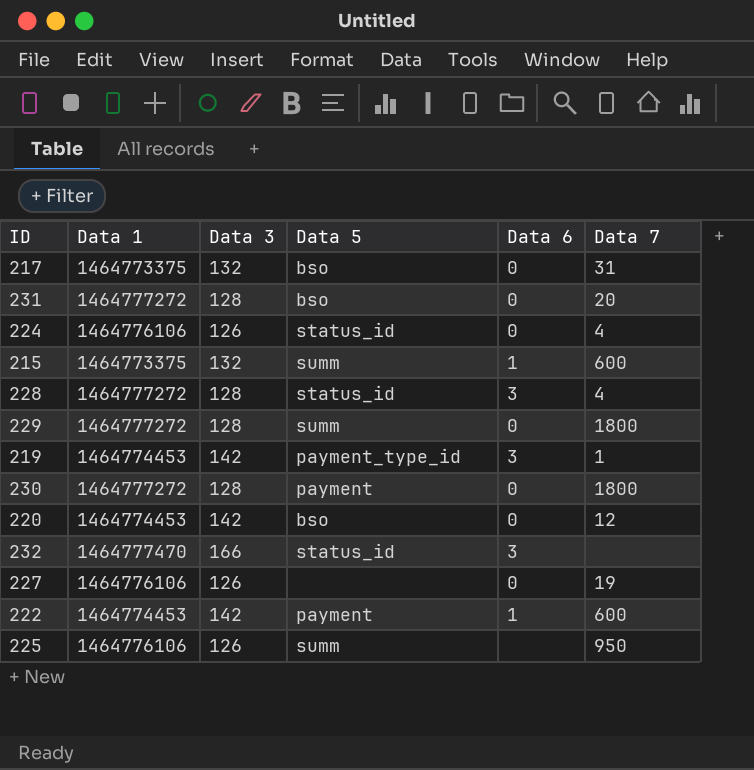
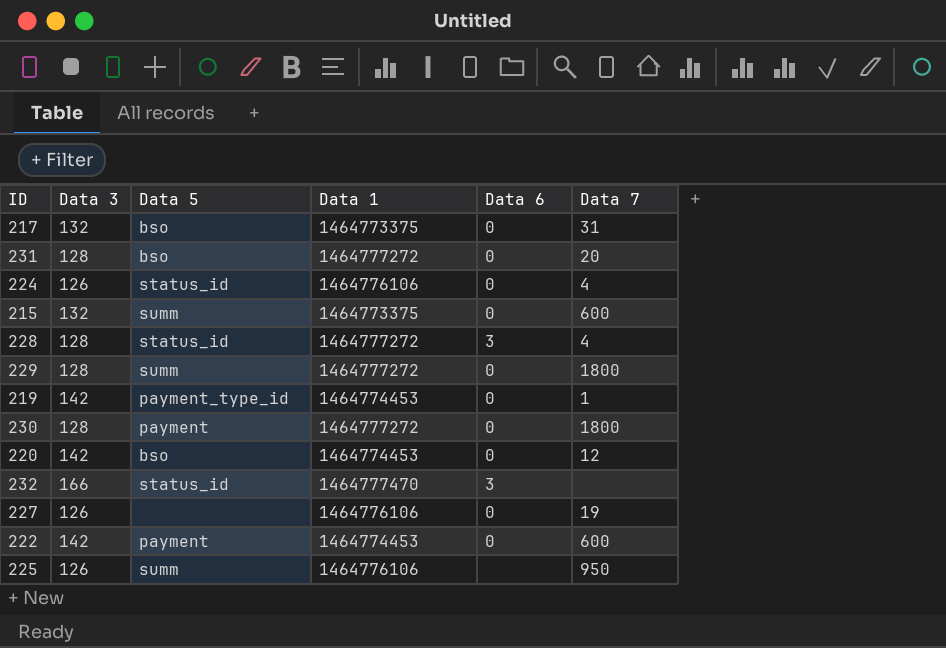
column Data 1 | position: 2 -> 4
215 | Data 6: 1 -> 0
219 | Data 6: 3 -> 0
222 | Data 6: 1 -> 0

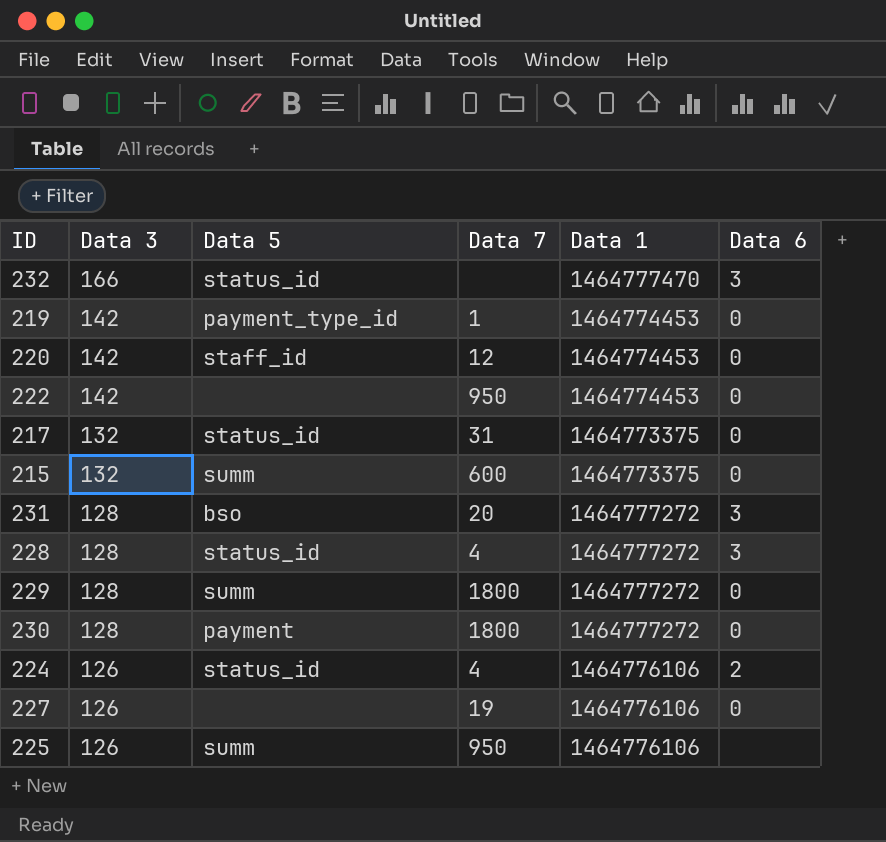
row order: none -> Data 3 descending
column Data 7 | position: 6 -> 4
220 | Data 5: bso -> staff_id
222 | Data 5: payment -> none
222 | Data 7: 600 -> 950
217 | Data 5: bso -> status_id
231 | Data 6: 0 -> 3
224 | Data 6: 0 -> 2

